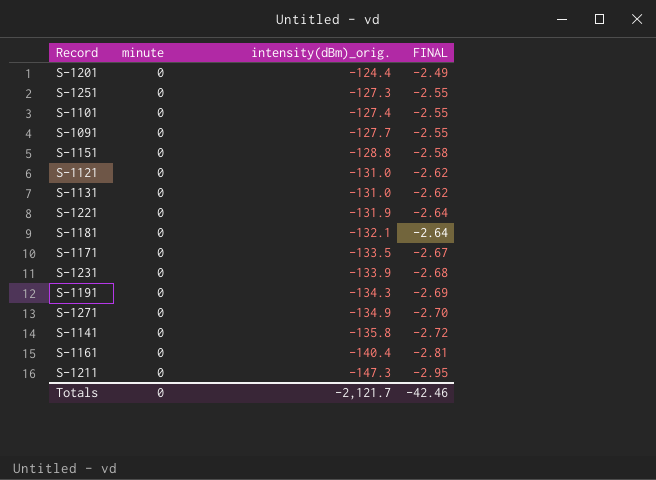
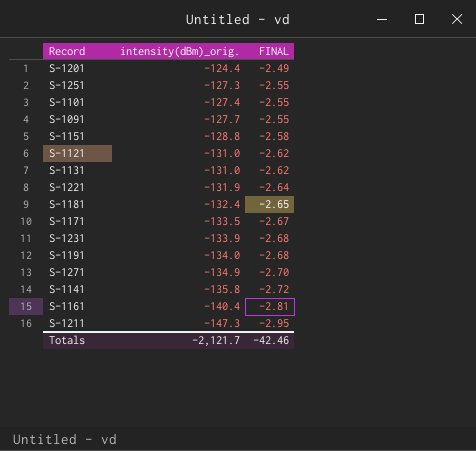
column minute | position: 2 -> none
S-1181 | intensity(dBm)_orig.: -132.1 -> -132.4
S-1181 | FINAL: -2.64 -> -2.65
S-1191 | intensity(dBm)_orig.: -134.3 -> -134.0
S-1191 | FINAL: -2.69 -> -2.68

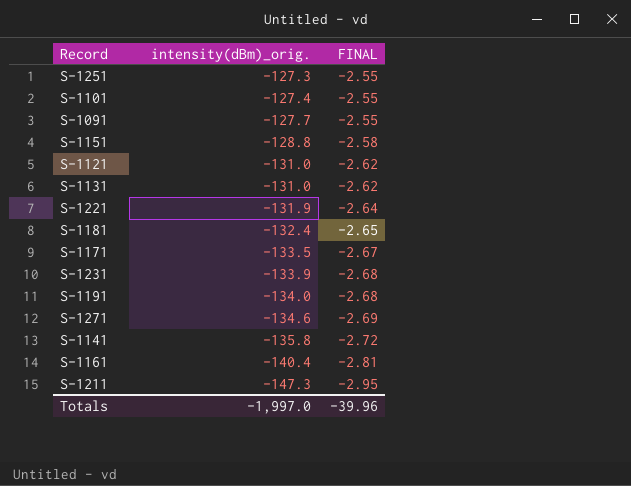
row S-1201: -124.4 | -2.49 -> none
S-1271 | intensity(dBm)_orig.: -134.9 -> -134.6
S-1271 | FINAL: -2.70 -> -2.69
Totals | intensity(dBm)_orig.: -2,121.7 -> -1,997.0
Totals | FINAL: -42.46 -> -39.96

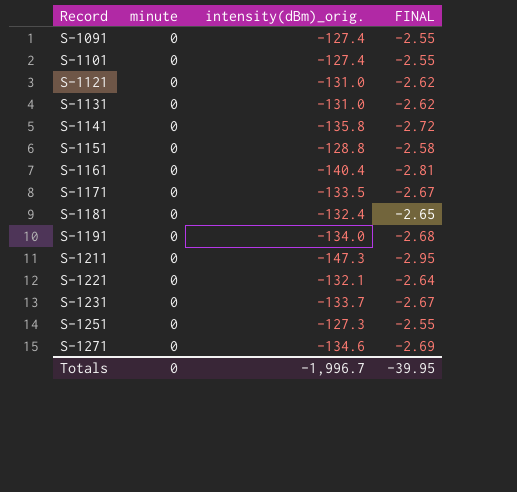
row order: intensity(dBm)_orig. descending -> Record ascending
column minute | position: none -> 2
S-1091 | intensity(dBm)_orig.: -127.7 -> -127.4
S-1221 | intensity(dBm)_orig.: -131.9 -> -132.1
S-1231 | intensity(dBm)_orig.: -133.9 -> -133.7
S-1231 | FINAL: -2.68 -> -2.67
Totals | intensity(dBm)_orig.: -1,997.0 -> -1,996.7
Totals | FINAL: -39.96 -> -39.95

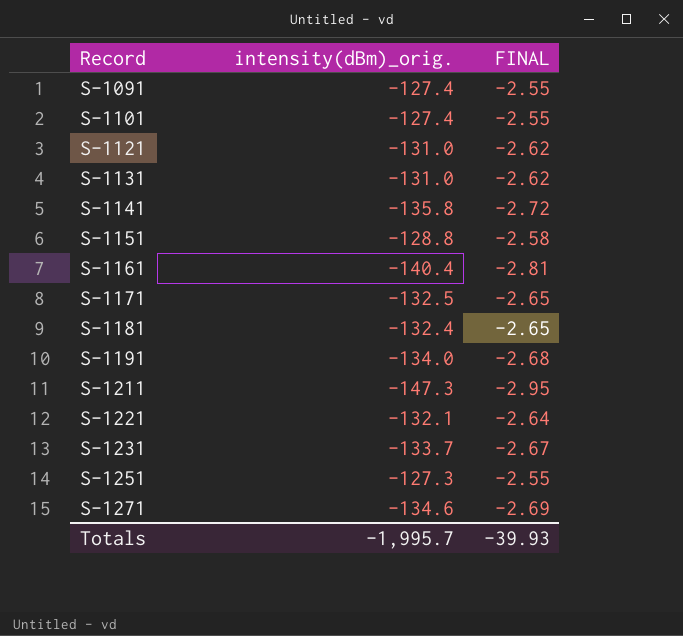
column minute | position: 2 -> none
S-1171 | intensity(dBm)_orig.: -133.5 -> -132.5
S-1171 | FINAL: -2.67 -> -2.65
Totals | intensity(dBm)_orig.: -1,996.7 -> -1,995.7
Totals | FINAL: -39.95 -> -39.93

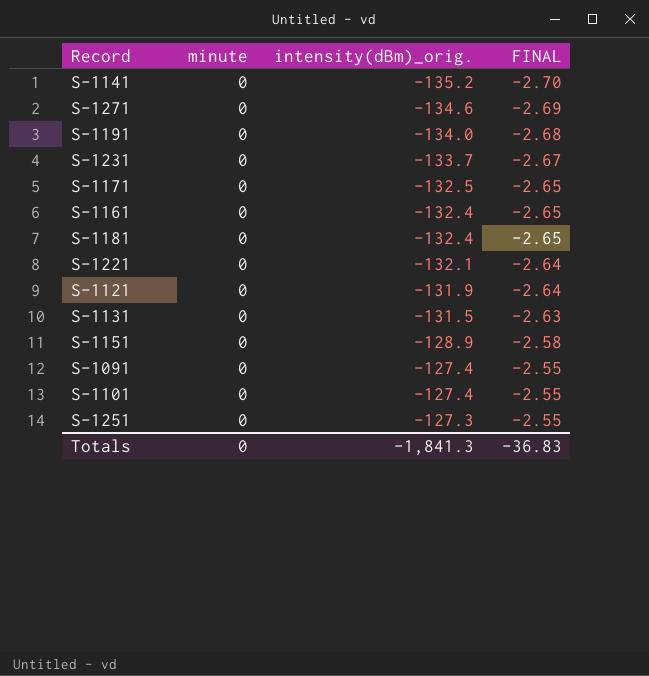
row order: Record ascending -> intensity(dBm)_orig. ascending
column minute | position: none -> 2
row S-1211: -147.3 | -2.95 -> none
S-1141 | intensity(dBm)_orig.: -135.8 -> -135.2
S-1141 | FINAL: -2.72 -> -2.70
S-1161 | intensity(dBm)_orig.: -140.4 -> -132.4
S-1161 | FINAL: -2.81 -> -2.65
S-1121 | intensity(dBm)_orig.: -131.0 -> -131.9
S-1121 | FINAL: -2.62 -> -2.64
S-1131 | intensity(dBm)_orig.: -131.0 -> -131.5
S-1131 | FINAL: -2.62 -> -2.63
S-1151 | intensity(dBm)_orig.: -128.8 -> -128.9
Totals | intensity(dBm)_orig.: -1,995.7 -> -1,841.3
Totals | FINAL: -39.93 -> -36.83

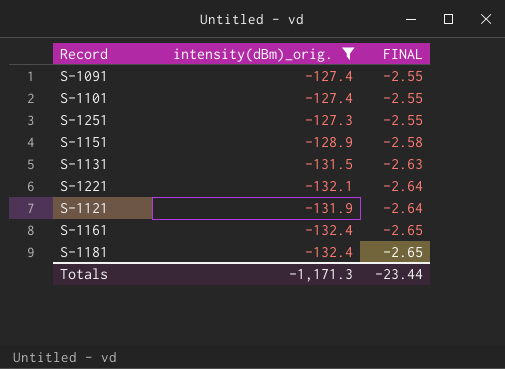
filter: none -> intensity(dBm)_orig. >= -132.4
row order: intensity(dBm)_orig. ascending -> FINAL descending
column minute | position: 2 -> none
Totals | intensity(dBm)_orig.: -1,841.3 -> -1,171.3
Totals | FINAL: -36.83 -> -23.44

